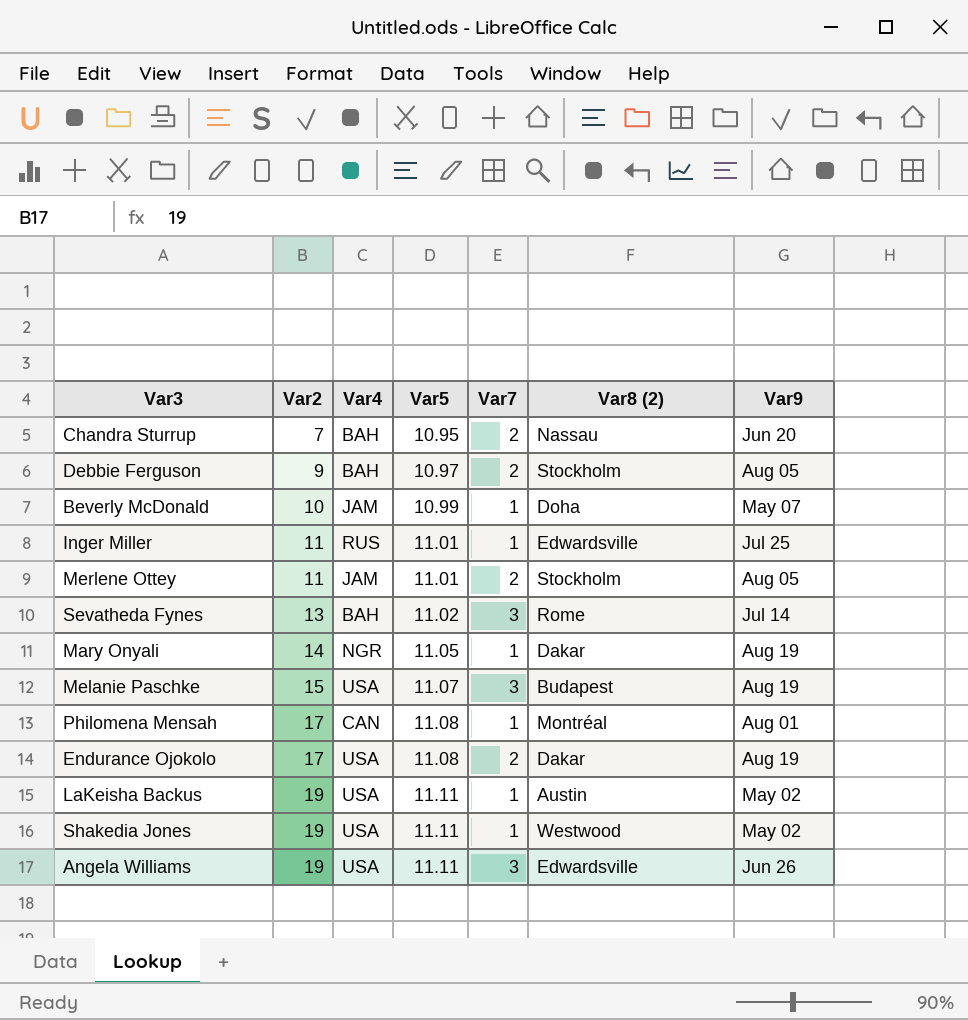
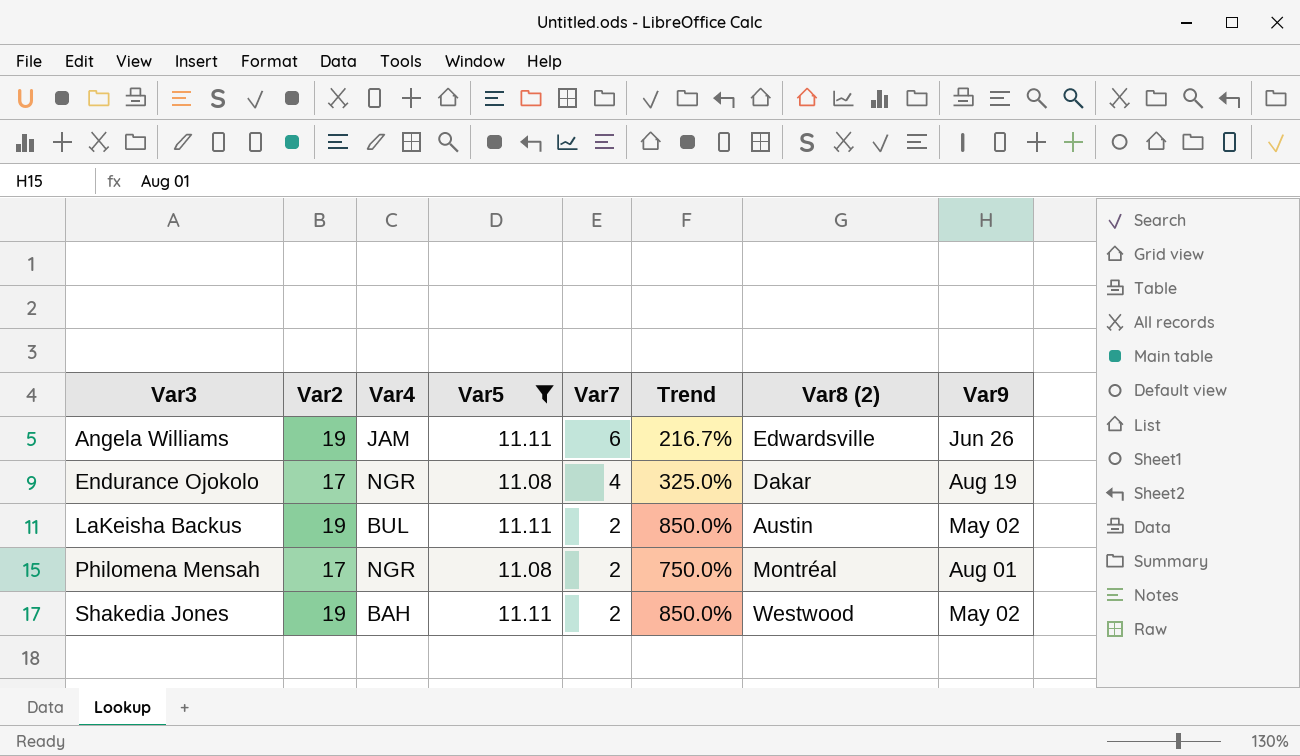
filter: none -> Var5 >= 11.08
row order: Var2 ascending -> Var3 ascending
column Trend | formula: none -> ([Var2] - [Var7]) / [Var7]
Angela Williams | Var4: USA -> JAM
Angela Williams | Var7: 3 -> 6
Endurance Ojokolo | Var4: USA -> NGR
Endurance Ojokolo | Var7: 2 -> 4
LaKeisha Backus | Var4: USA -> BUL
LaKeisha Backus | Var7: 1 -> 2
Philomena Mensah | Var4: CAN -> NGR
Philomena Mensah | Var7: 1 -> 2
Shakedia Jones | Var4: USA -> BAH
Shakedia Jones | Var7: 1 -> 2

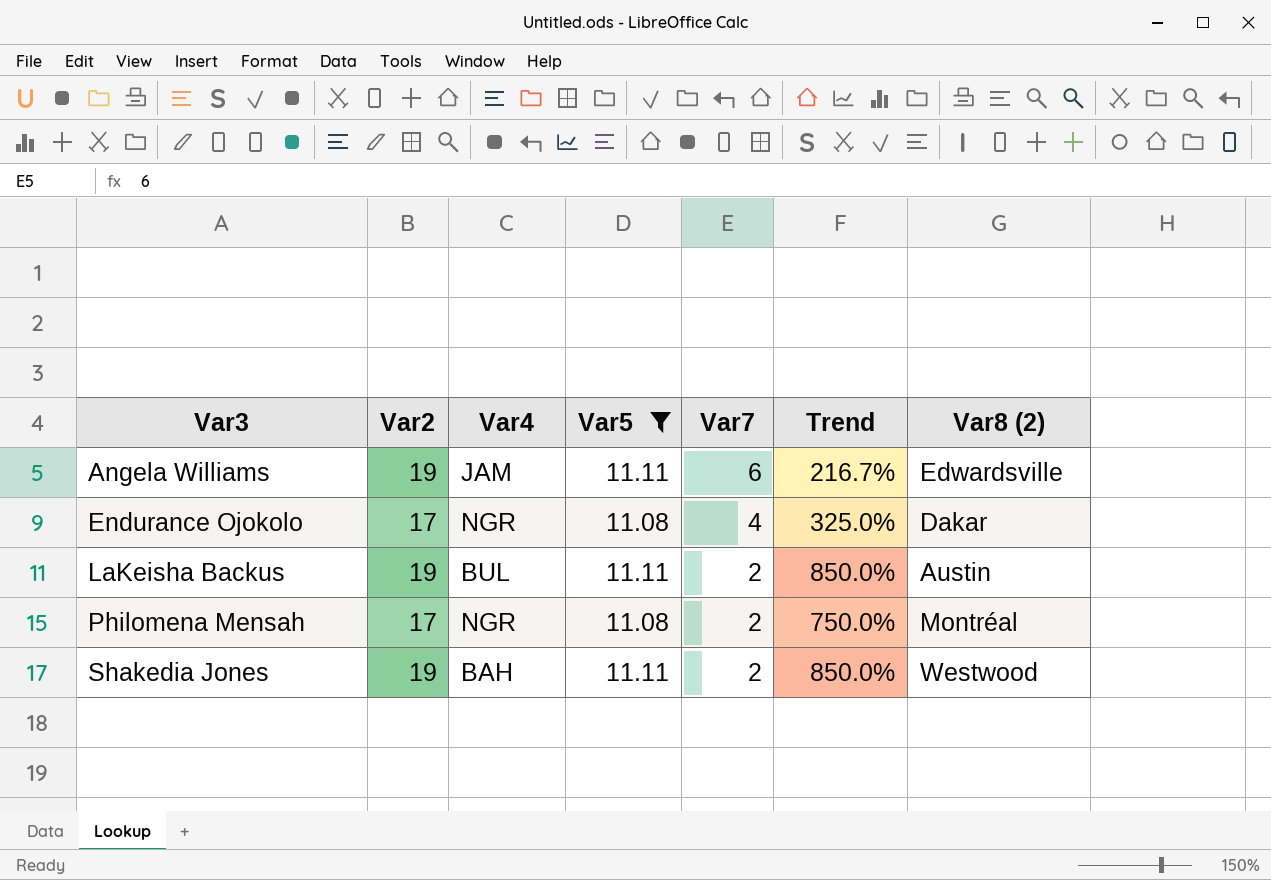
column Var9 | position: 8 -> none

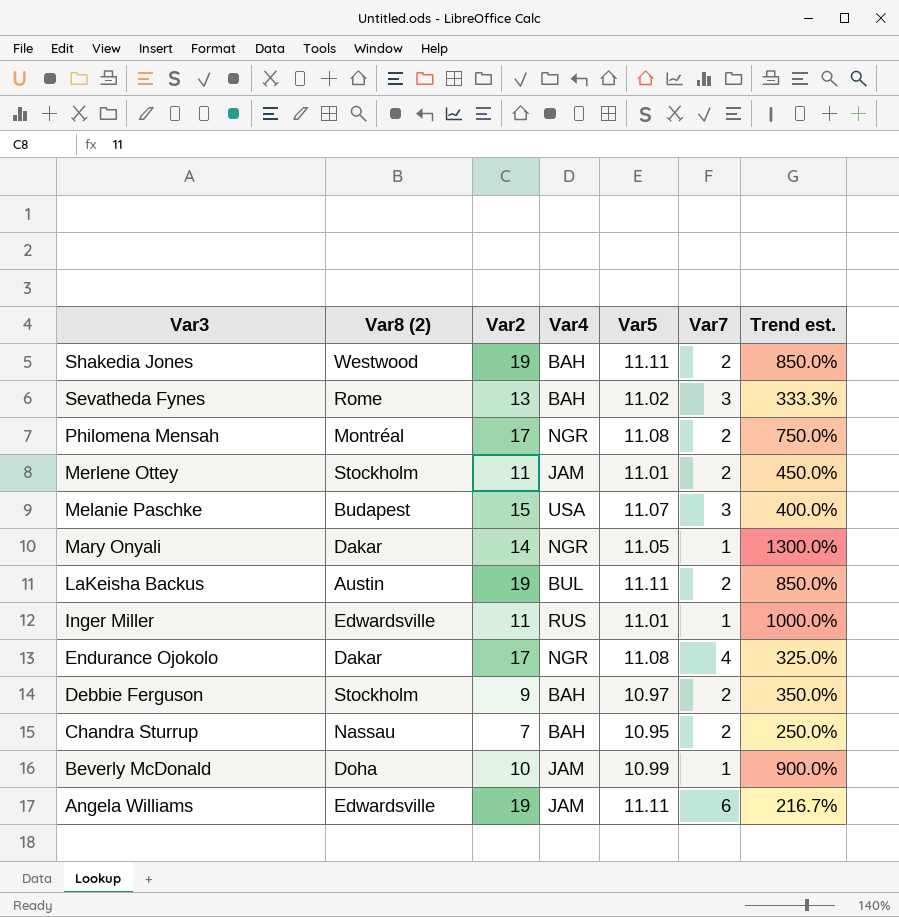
filter: Var5 >= 11.08 -> none
row order: Var3 ascending -> Var3 descending
column Var8 (2) | position: 7 -> 2
column name: Trend -> Trend est.

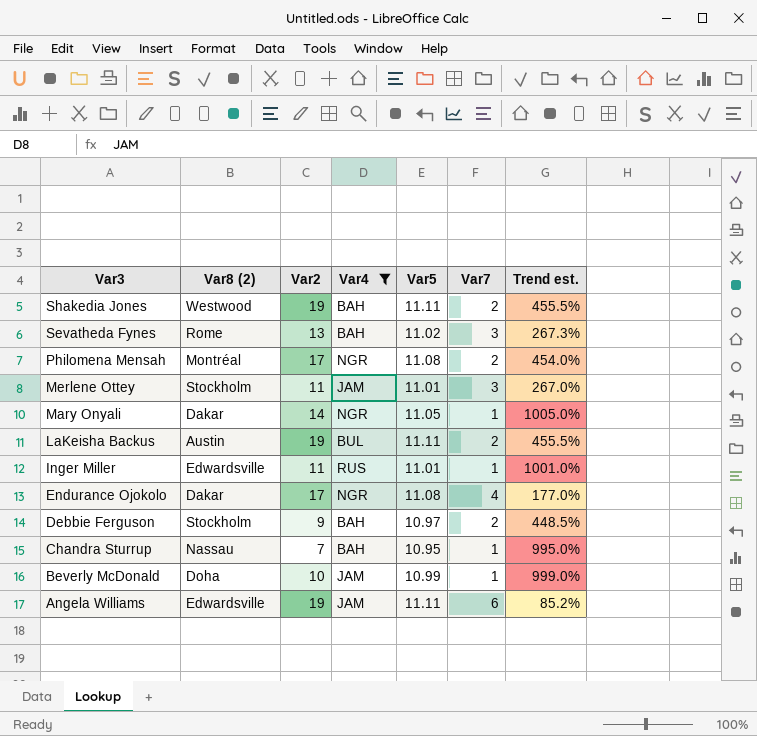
filter: none -> Var4 != USA
column Trend est. | formula: ([Var2] - [Var7]) / [Var7] -> ([Var5] - [Var7]) / [Var7]
Merlene Ottey | Var7: 2 -> 3
Chandra Sturrup | Var7: 2 -> 1

